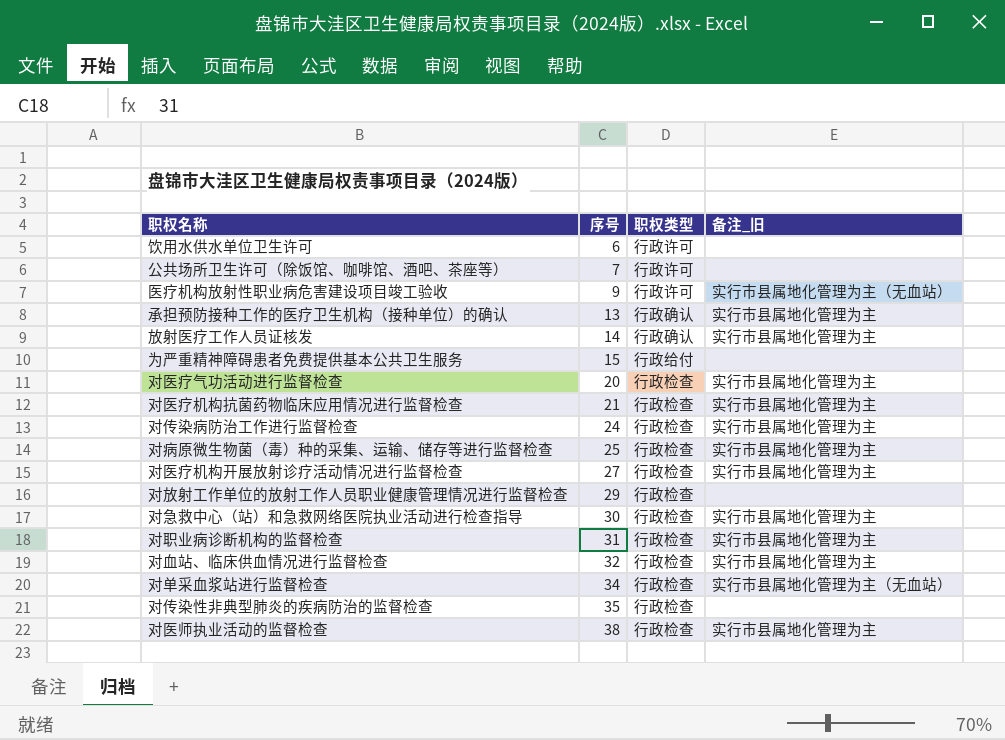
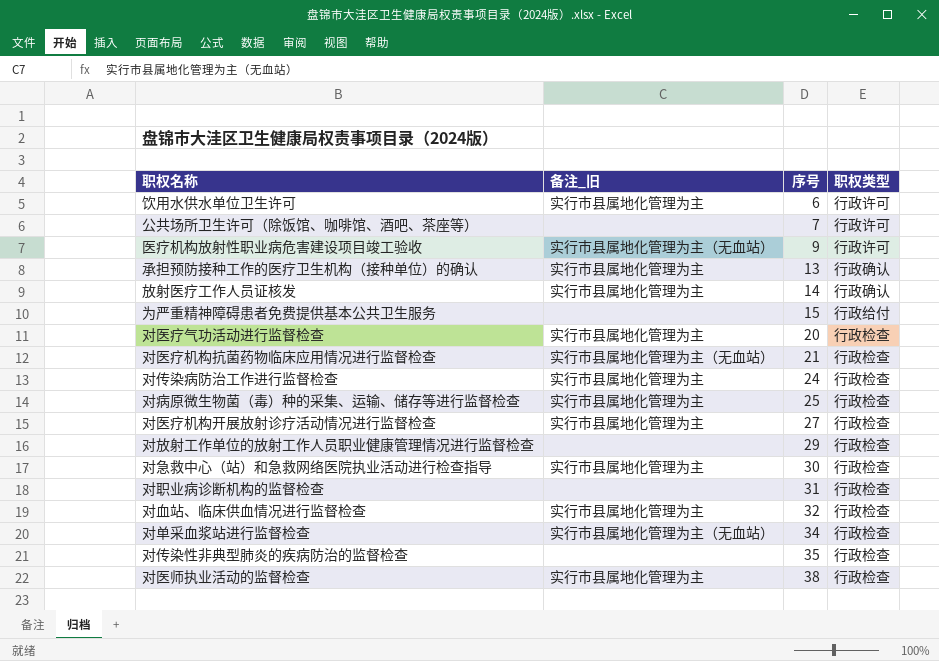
column 备注_旧 | position: 4 -> 2
饮用水供水单位卫生许可 | 备注_旧: none -> 实行市县属地化管理为主
对医疗机构抗菌药物临床应用情况进行监督检查 | 备注_旧: 实行市县属地化管理为主 -> 实行市县属地化管理为主（无血站）
对职业病诊断机构的监督检查 | 备注_旧: 实行市县属地化管理为主 -> none

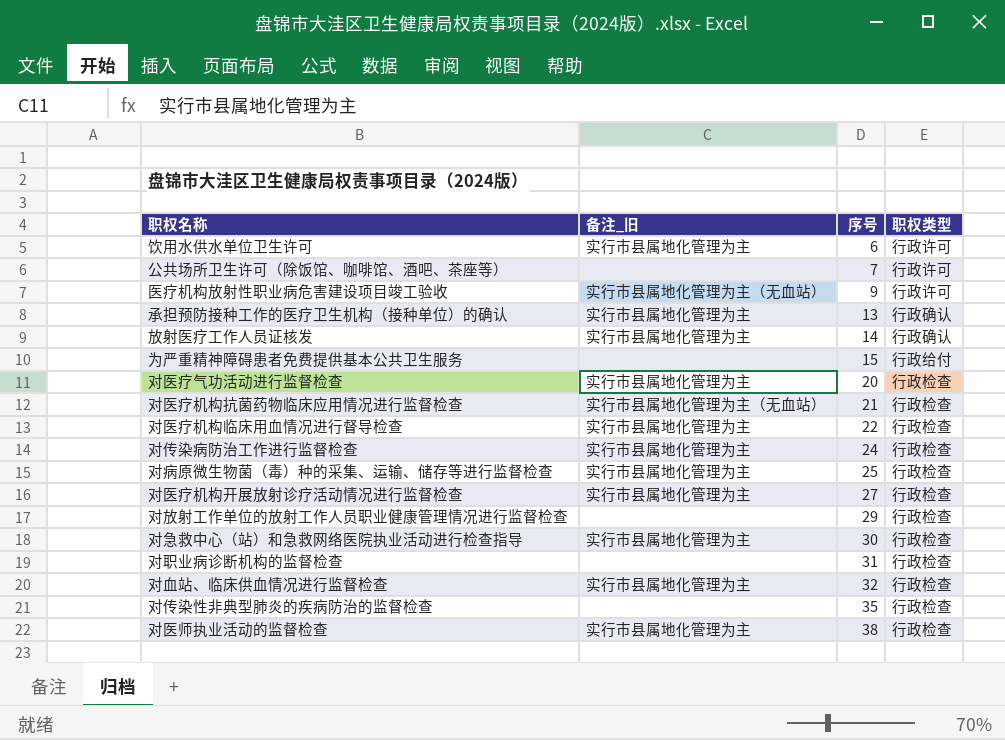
row 对单采血浆站进行监督检查: 实行市县属地化管理为主（无血站） | 34 | 行政检查 -> none
row 对医疗机构临床用血情况进行督导检查: none -> 实行市县属地化管理为主 | 22 | 行政检查

